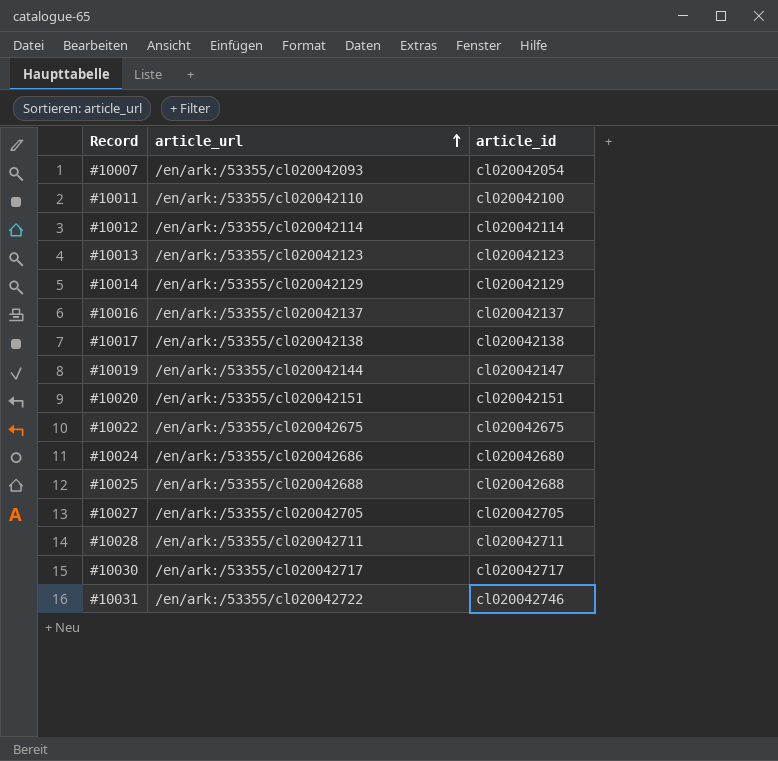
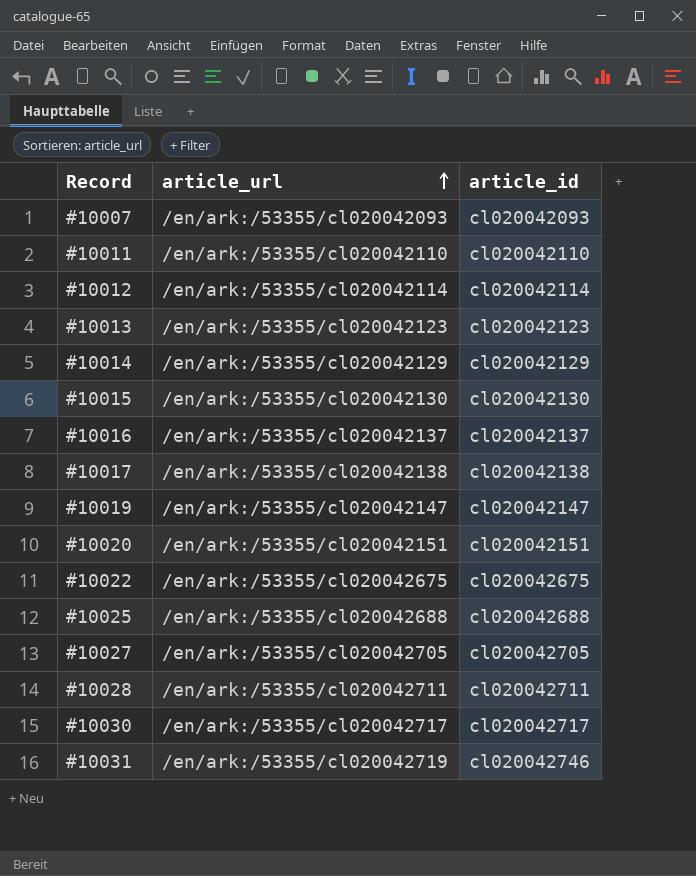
row #10024: /en/ark:/53355/cl020042686 | cl020042680 -> none
#10007 | article_id: cl020042054 -> cl020042093
#10011 | article_id: cl020042100 -> cl020042110
row #10015: none -> /en/ark:/53355/cl020042130 | cl020042130
#10019 | article_url: /en/ark:/53355/cl020042144 -> /en/ark:/53355/cl020042147
#10031 | article_url: /en/ark:/53355/cl020042722 -> /en/ark:/53355/cl020042719

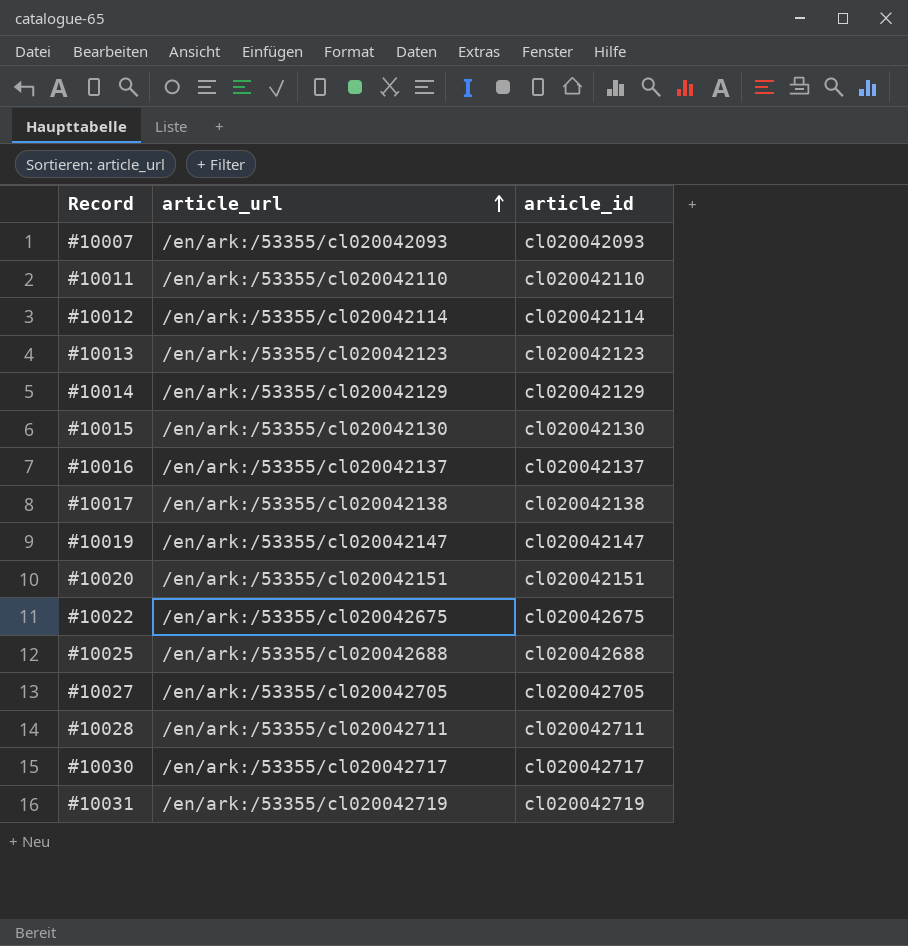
#10031 | article_id: cl020042746 -> cl020042719

